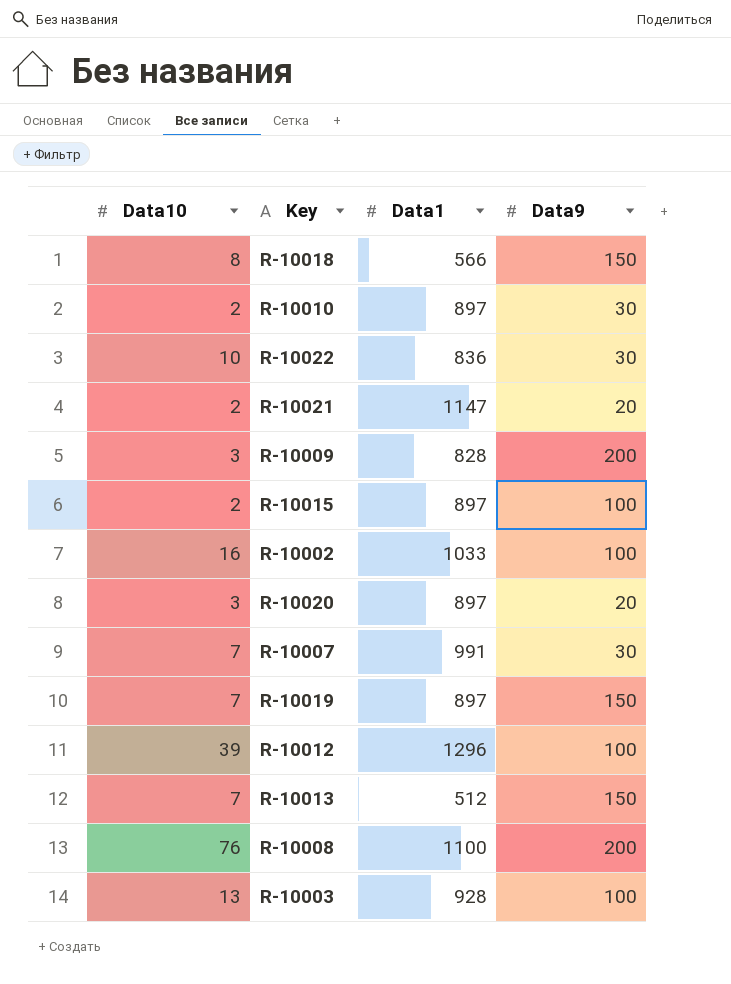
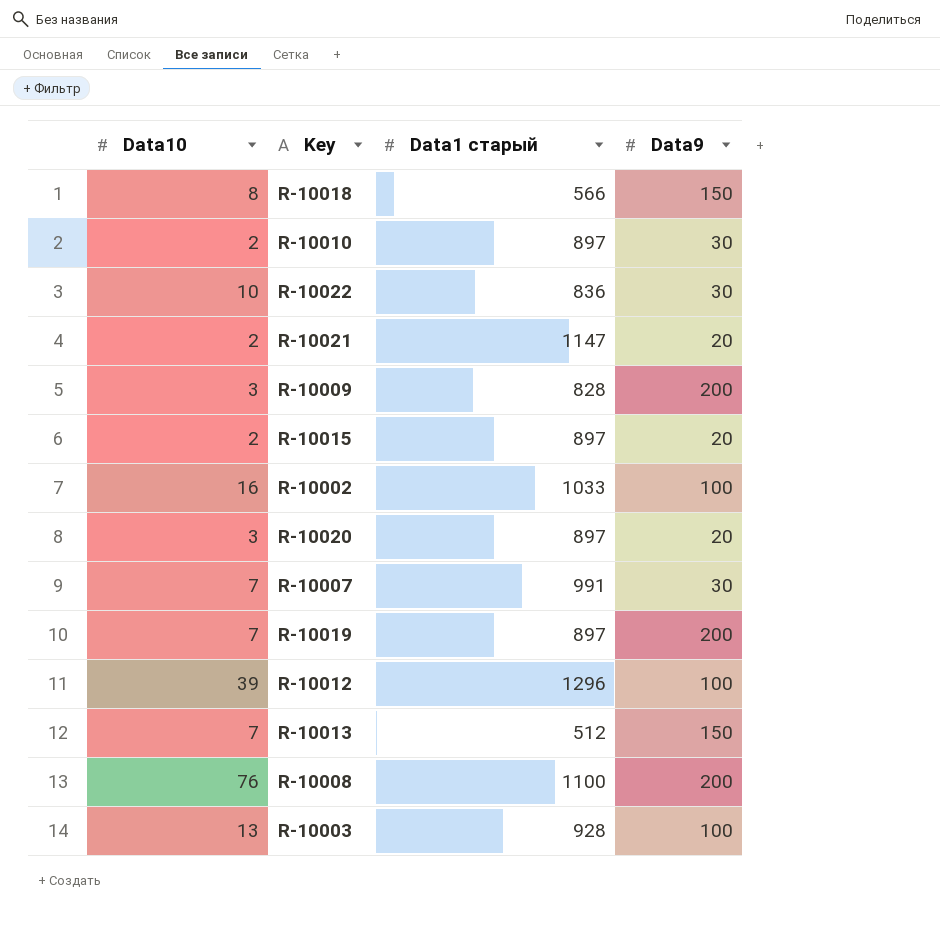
column name: Data1 -> Data1 старый
R-10015 | Data9: 100 -> 20
R-10019 | Data9: 150 -> 200

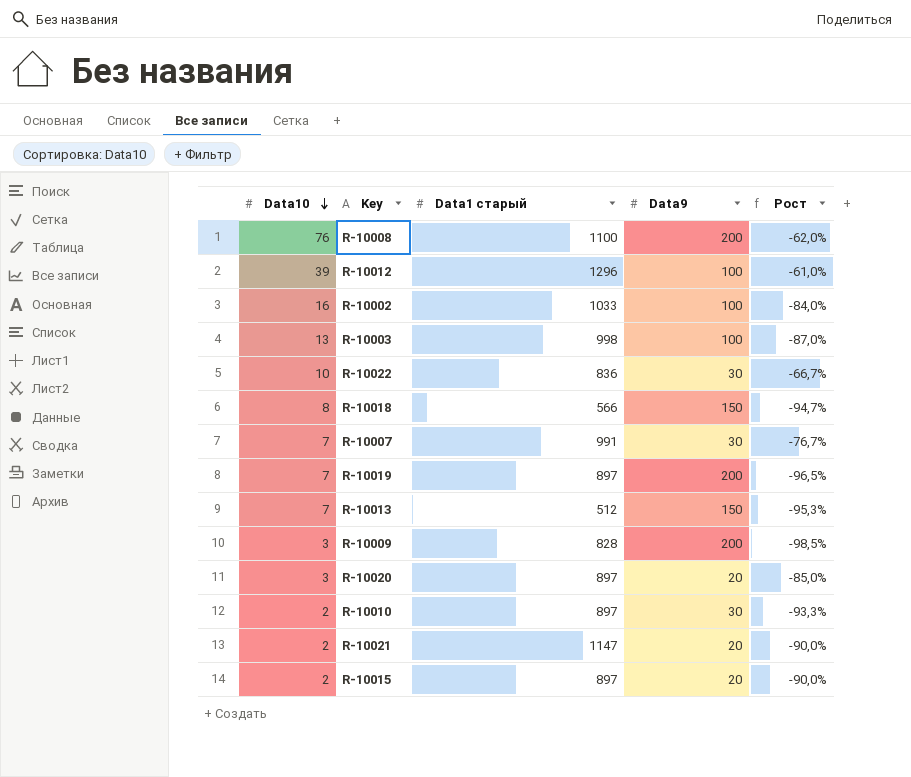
row order: none -> Data10 descending
column Рост | formula: none -> ([Data10] - [Data9]) / [Data9]
R-10003 | Data1 старый: 928 -> 998

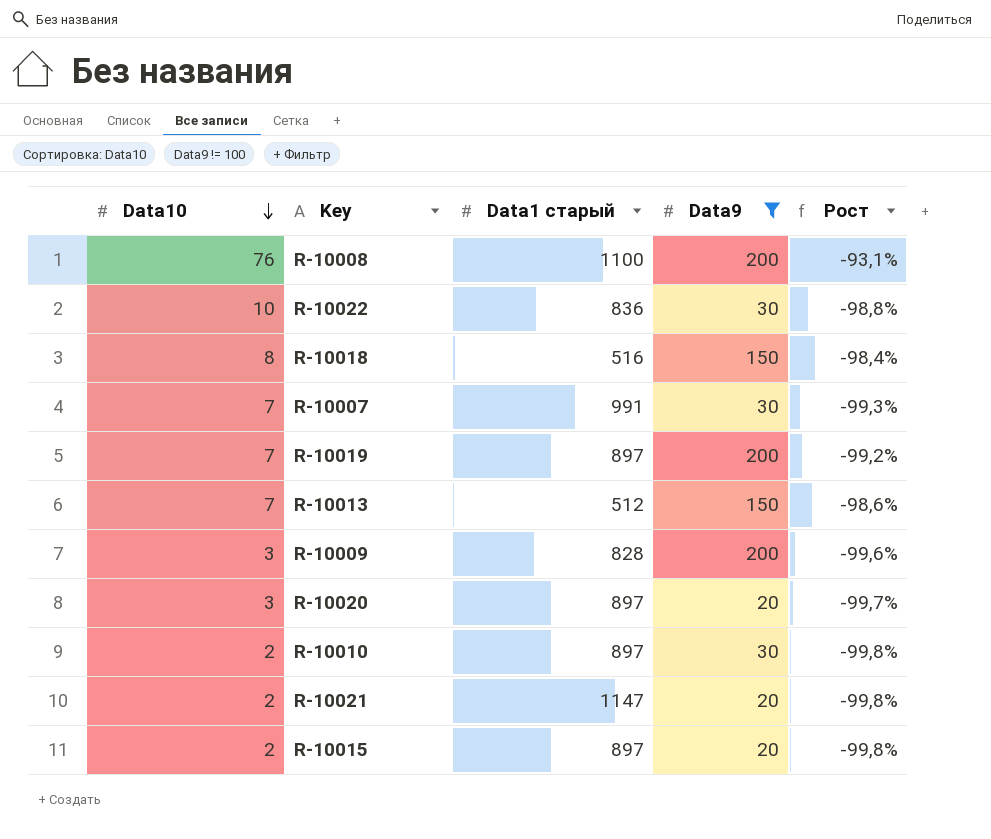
filter: none -> Data9 != 100
column Рост | formula: ([Data10] - [Data9]) / [Data9] -> ([Data10] - [Data1 старый]) / [Data1 старый]
R-10018 | Data1 старый: 566 -> 516

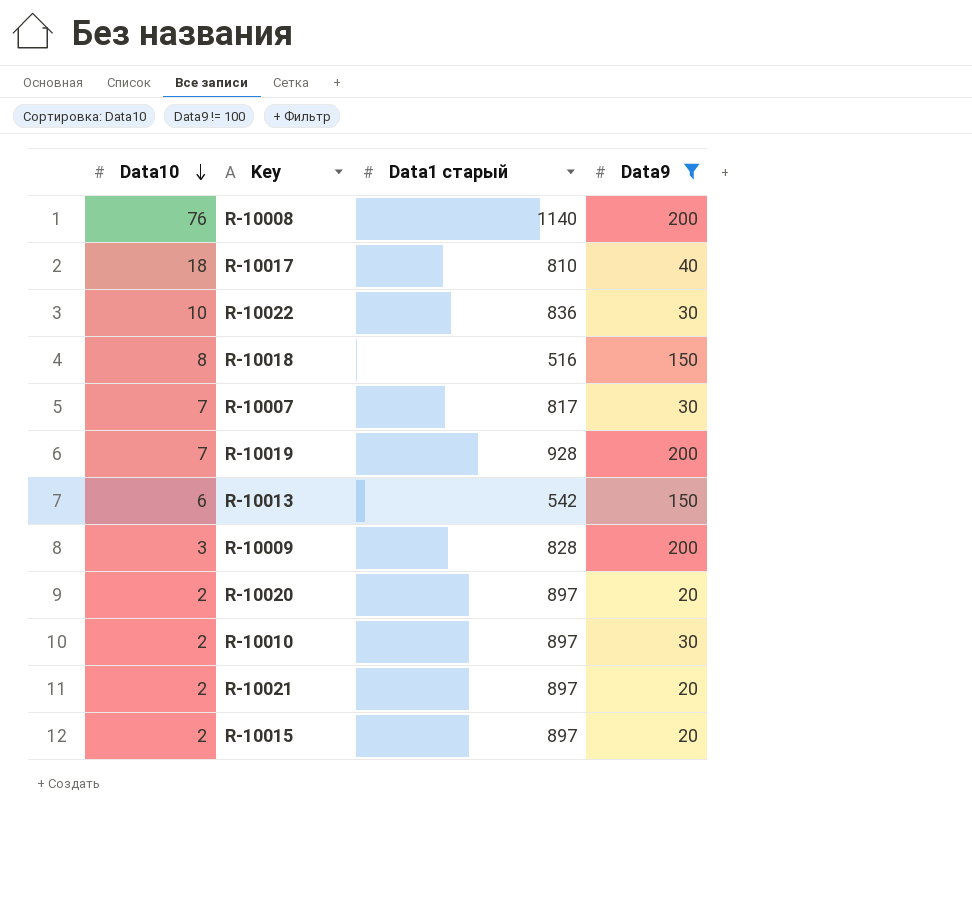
column Рост | formula: ([Data10] - [Data1 старый]) / [Data1 старый] -> none
R-10008 | Data1 старый: 1100 -> 1140
row R-10017: none -> 18 | 810 | 40
R-10007 | Data1 старый: 991 -> 817
R-10019 | Data1 старый: 897 -> 928
R-10013 | Data10: 7 -> 6
R-10013 | Data1 старый: 512 -> 542
R-10020 | Data10: 3 -> 2
R-10021 | Data1 старый: 1147 -> 897

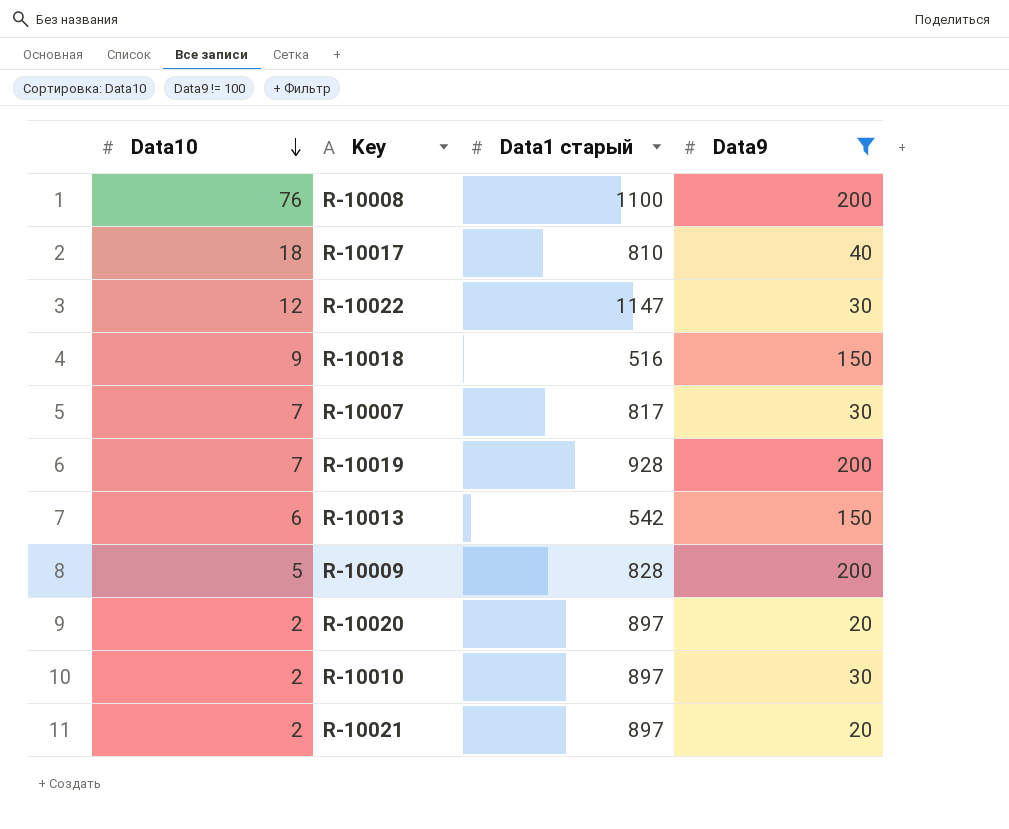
row R-10015: 2 | 897 | 20 -> none
R-10008 | Data1 старый: 1140 -> 1100
R-10022 | Data10: 10 -> 12
R-10022 | Data1 старый: 836 -> 1147
R-10018 | Data10: 8 -> 9
R-10009 | Data10: 3 -> 5

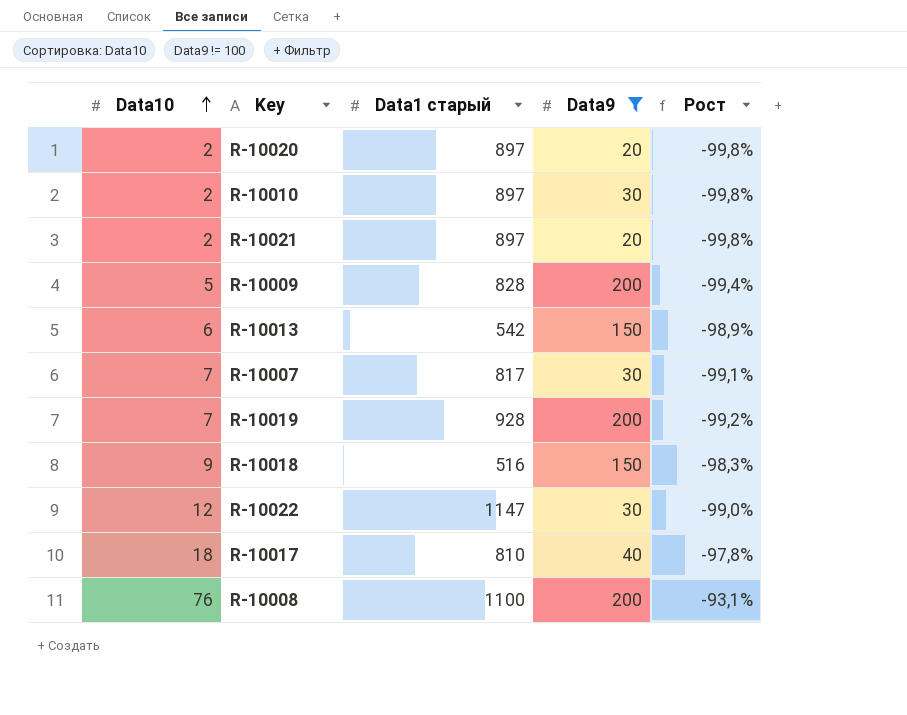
row order: Data10 descending -> Data10 ascending
column Рост | formula: none -> ([Data10] - [Data1 старый]) / [Data1 старый]

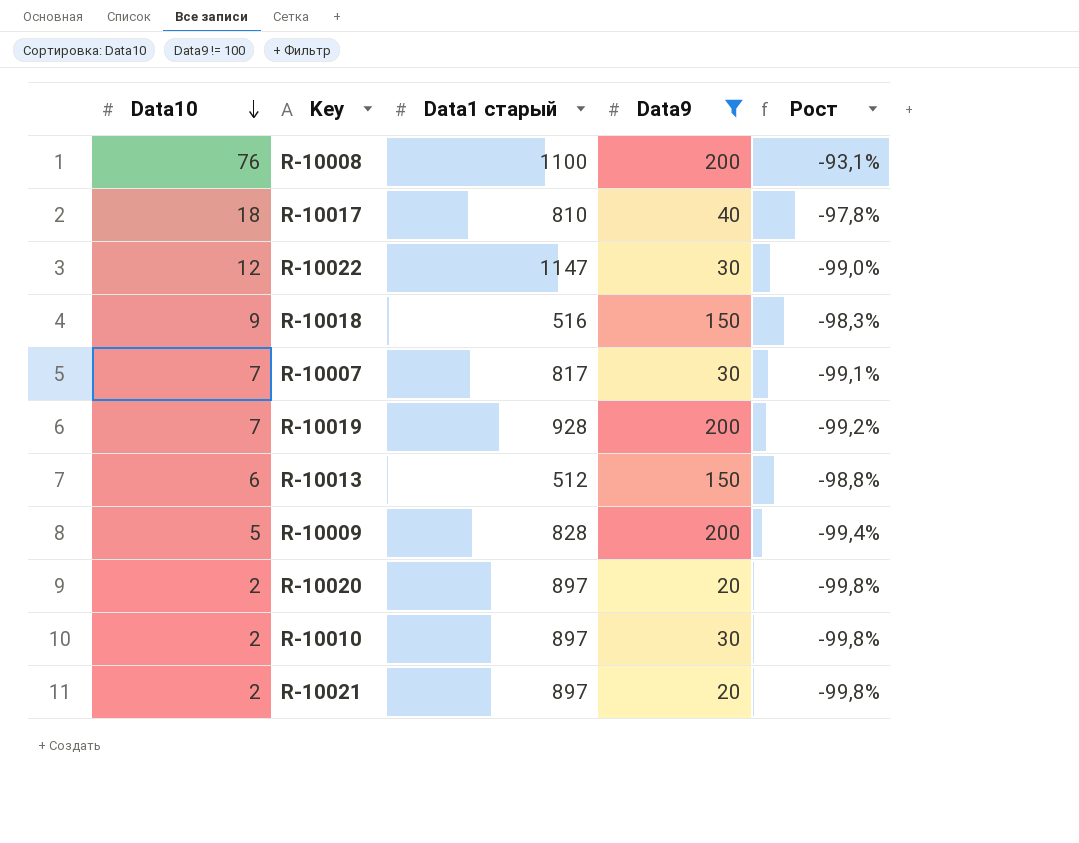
row order: Data10 ascending -> Data10 descending
R-10013 | Data1 старый: 542 -> 512
R-10013 | Рост: -98,9% -> -98,8%

